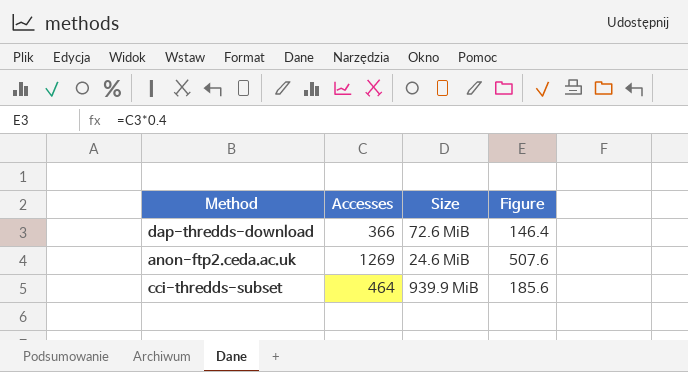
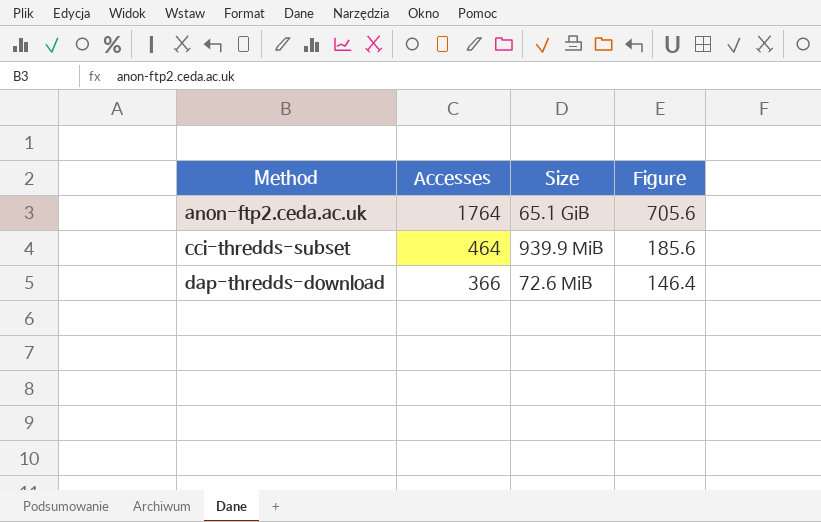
row order: none -> Method ascending
anon-ftp2.ceda.ac.uk | Accesses: 1269 -> 1764
anon-ftp2.ceda.ac.uk | Size: 24.6 MiB -> 65.1 GiB
anon-ftp2.ceda.ac.uk | Figure: 507.6 -> 705.6

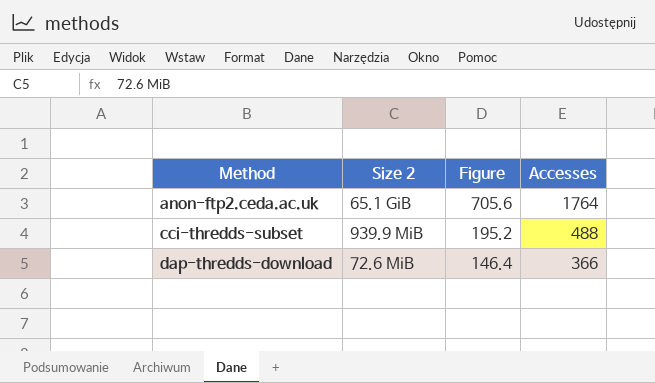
column name: Size -> Size 2
column Accesses | position: 2 -> 4
cci-thredds-subset | Figure: 185.6 -> 195.2
cci-thredds-subset | Accesses: 464 -> 488

